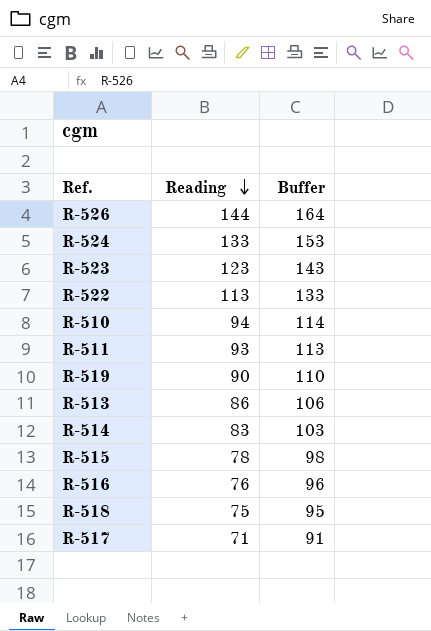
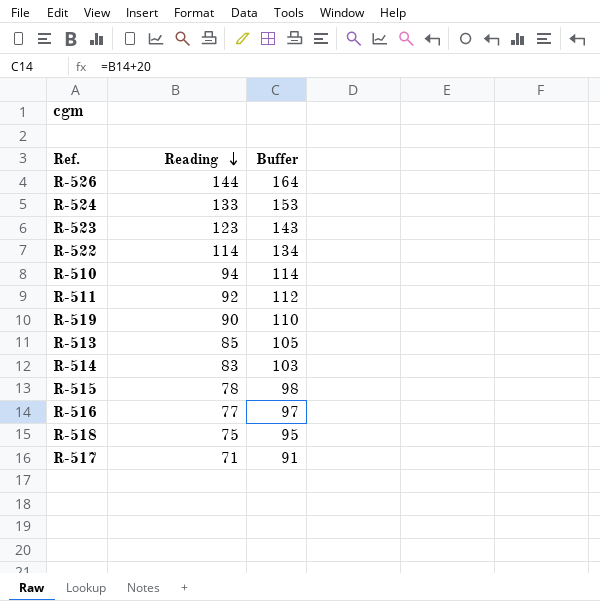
R-522 | Reading: 113 -> 114
R-522 | Buffer: 133 -> 134
R-511 | Reading: 93 -> 92
R-511 | Buffer: 113 -> 112
R-513 | Reading: 86 -> 85
R-513 | Buffer: 106 -> 105
R-516 | Reading: 76 -> 77
R-516 | Buffer: 96 -> 97

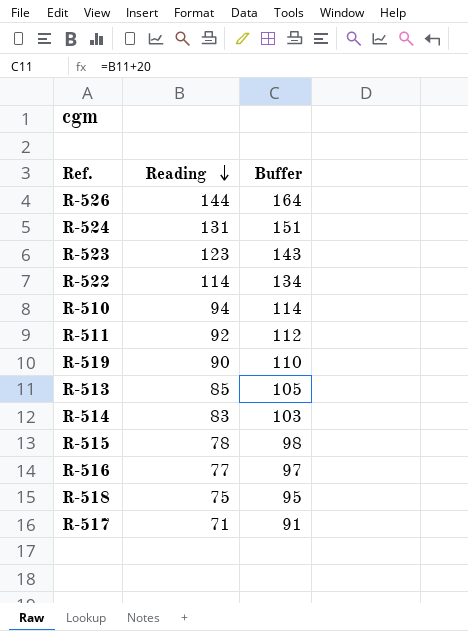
R-524 | Reading: 133 -> 131
R-524 | Buffer: 153 -> 151

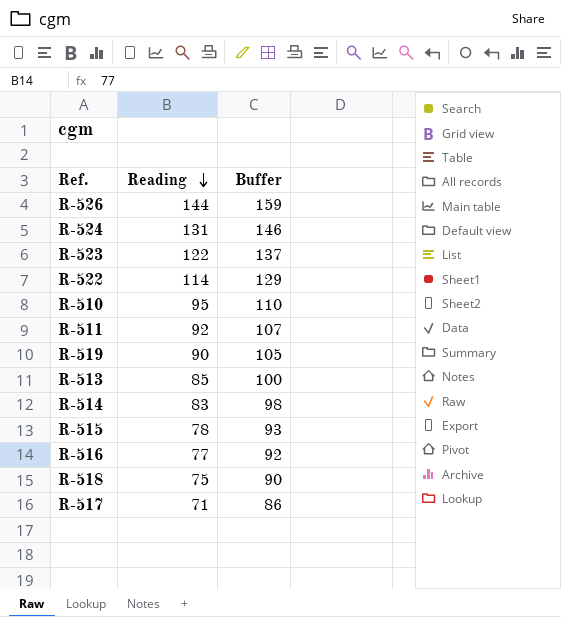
column Buffer | formula: [Reading] + 20 -> [Reading] + 15
R-523 | Reading: 123 -> 122
R-510 | Reading: 94 -> 95

